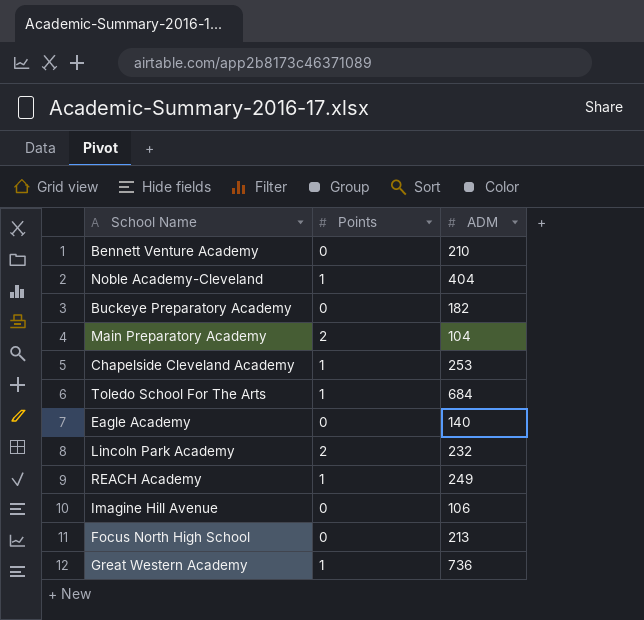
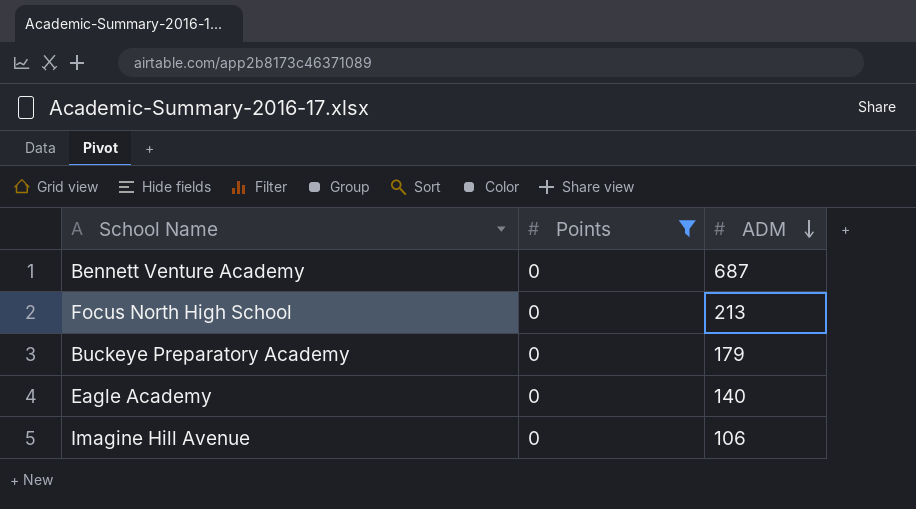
filter: none -> Points = 0
row order: none -> ADM descending
Bennett Venture Academy | ADM: 210 -> 687
Buckeye Preparatory Academy | ADM: 182 -> 179

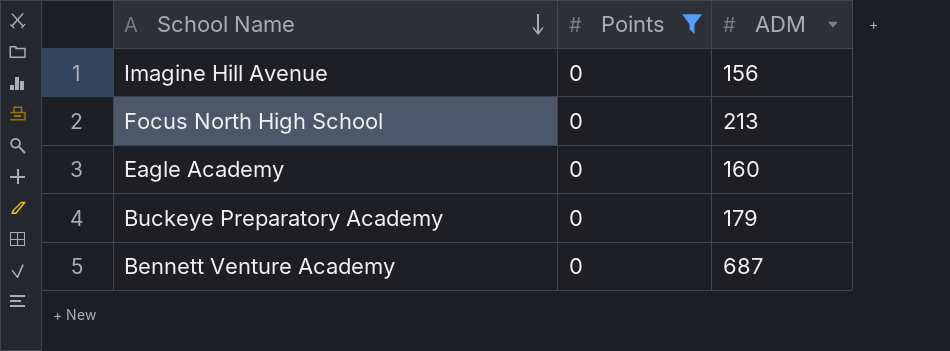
row order: ADM descending -> School Name descending
Imagine Hill Avenue | ADM: 106 -> 156
Eagle Academy | ADM: 140 -> 160

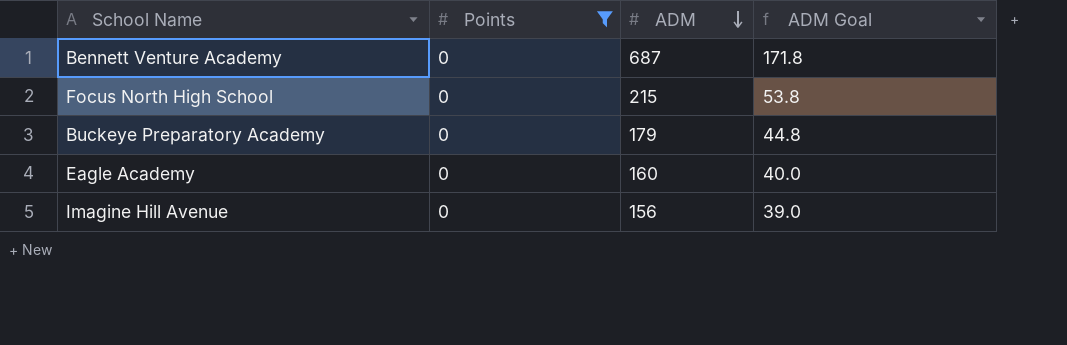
row order: School Name descending -> ADM descending
column ADM Goal | formula: none -> [ADM] * 0.25
Focus North High School | ADM: 213 -> 215

